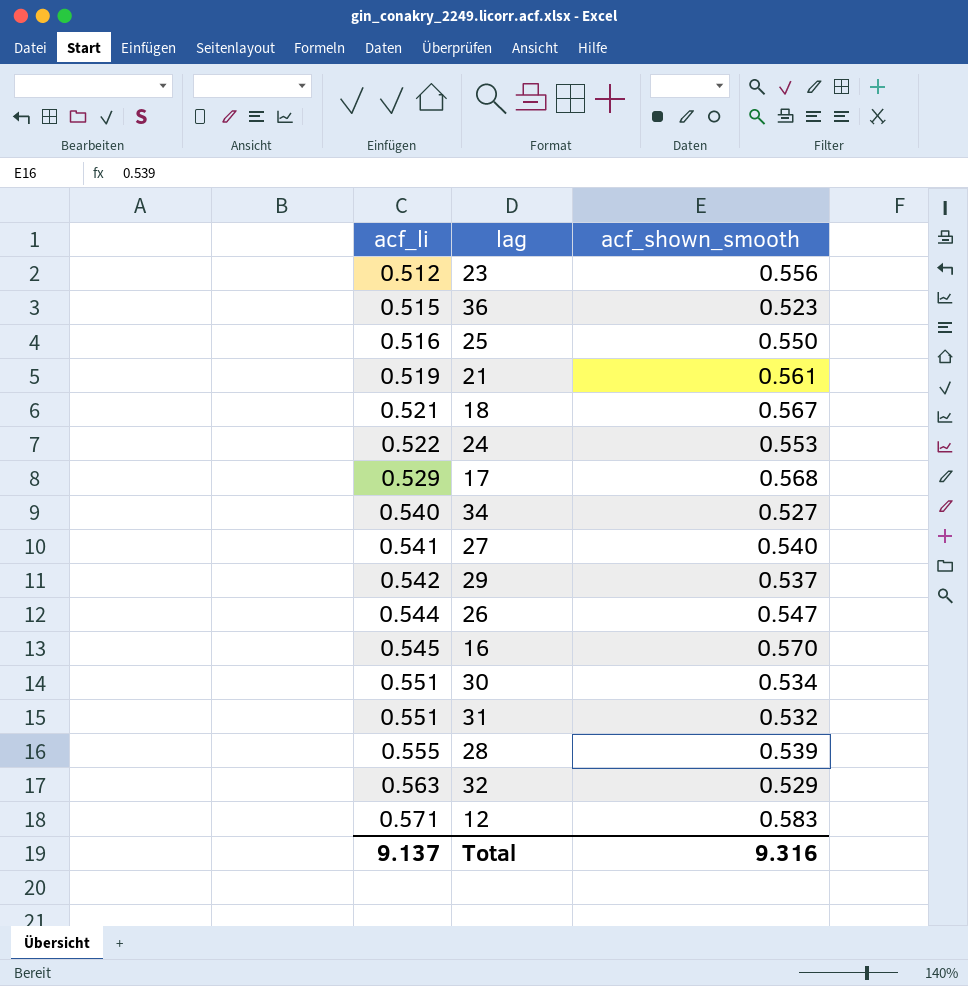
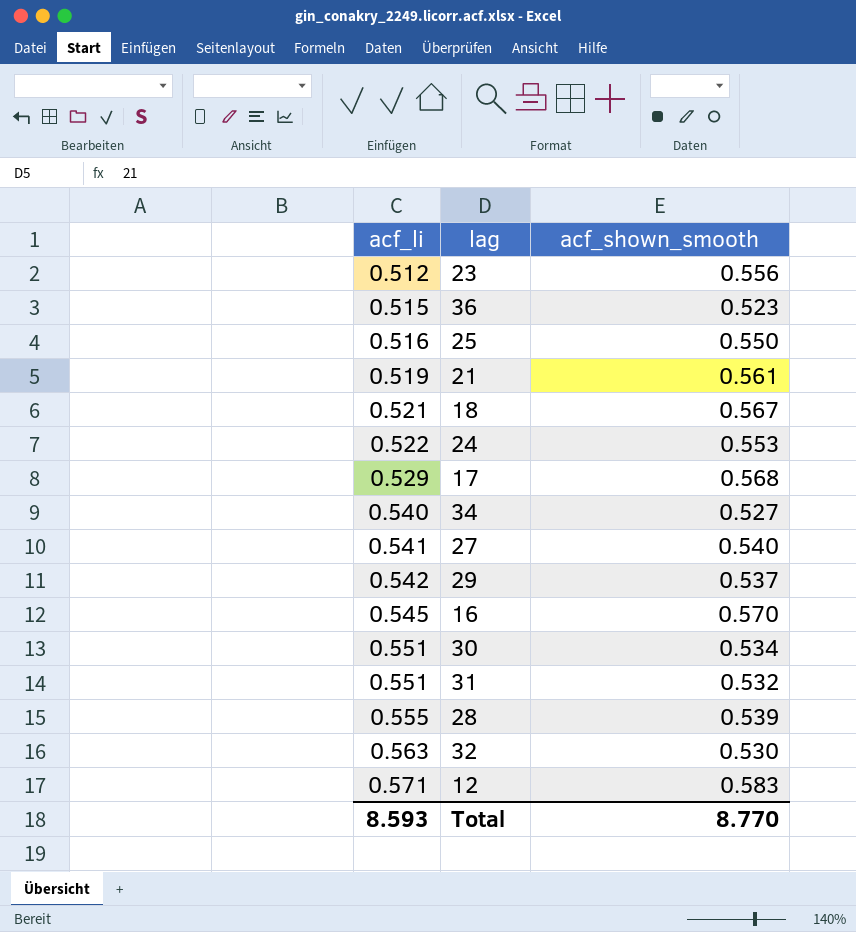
row 26: 0.544 | 0.547 -> none
32 | acf_shown_smooth: 0.529 -> 0.530
Total | acf_li: 9.137 -> 8.593
Total | acf_shown_smooth: 9.316 -> 8.770

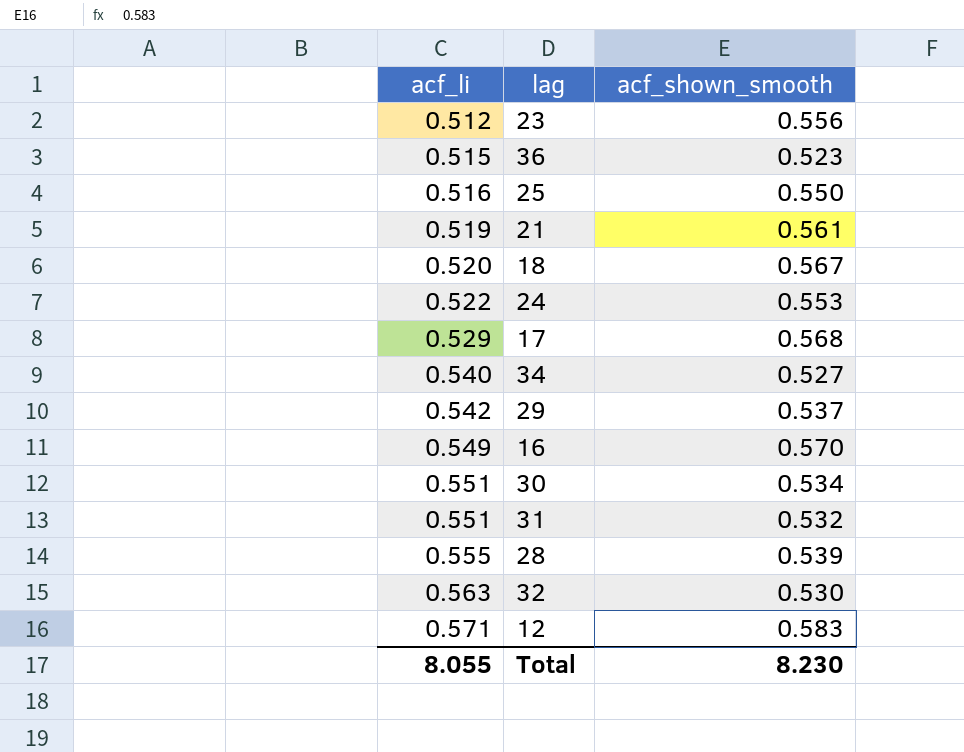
row 27: 0.541 | 0.540 -> none
18 | acf_li: 0.521 -> 0.520
16 | acf_li: 0.545 -> 0.549
Total | acf_li: 8.593 -> 8.055
Total | acf_shown_smooth: 8.770 -> 8.230

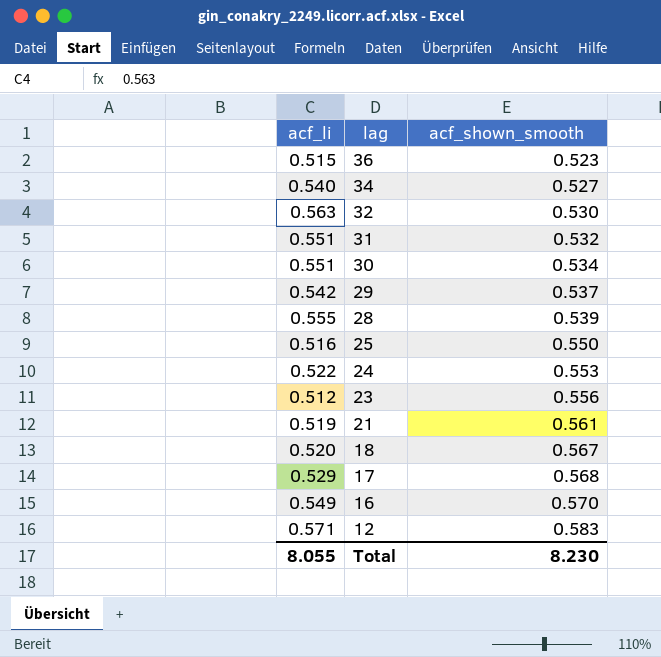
row order: acf_li ascending -> lag descending

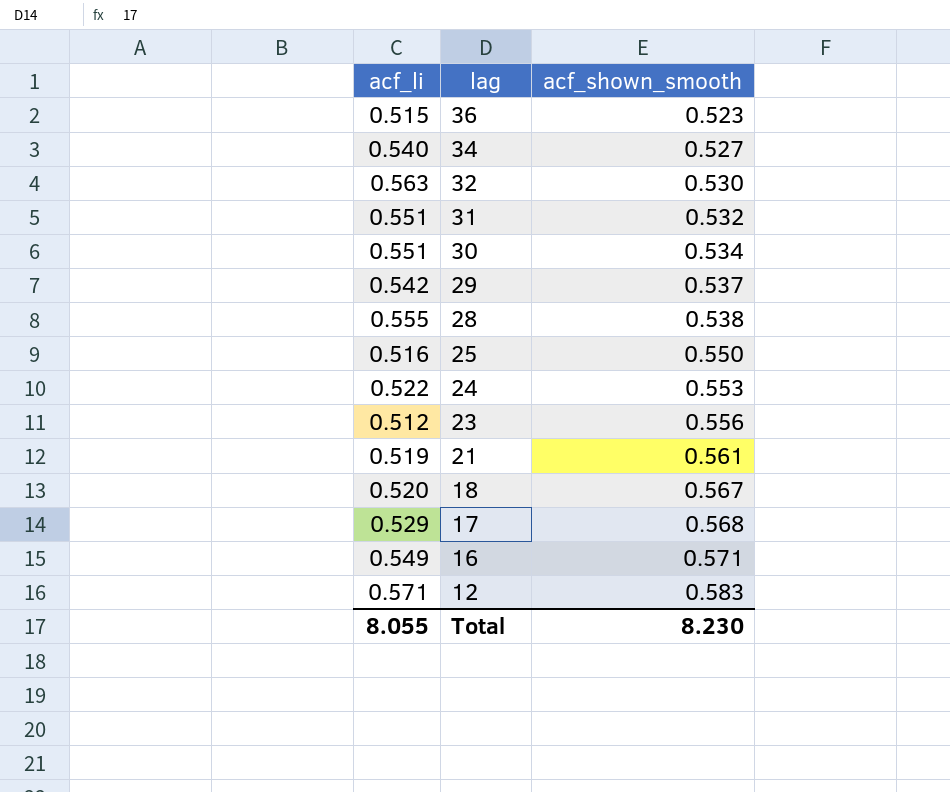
28 | acf_shown_smooth: 0.539 -> 0.538
16 | acf_shown_smooth: 0.570 -> 0.571

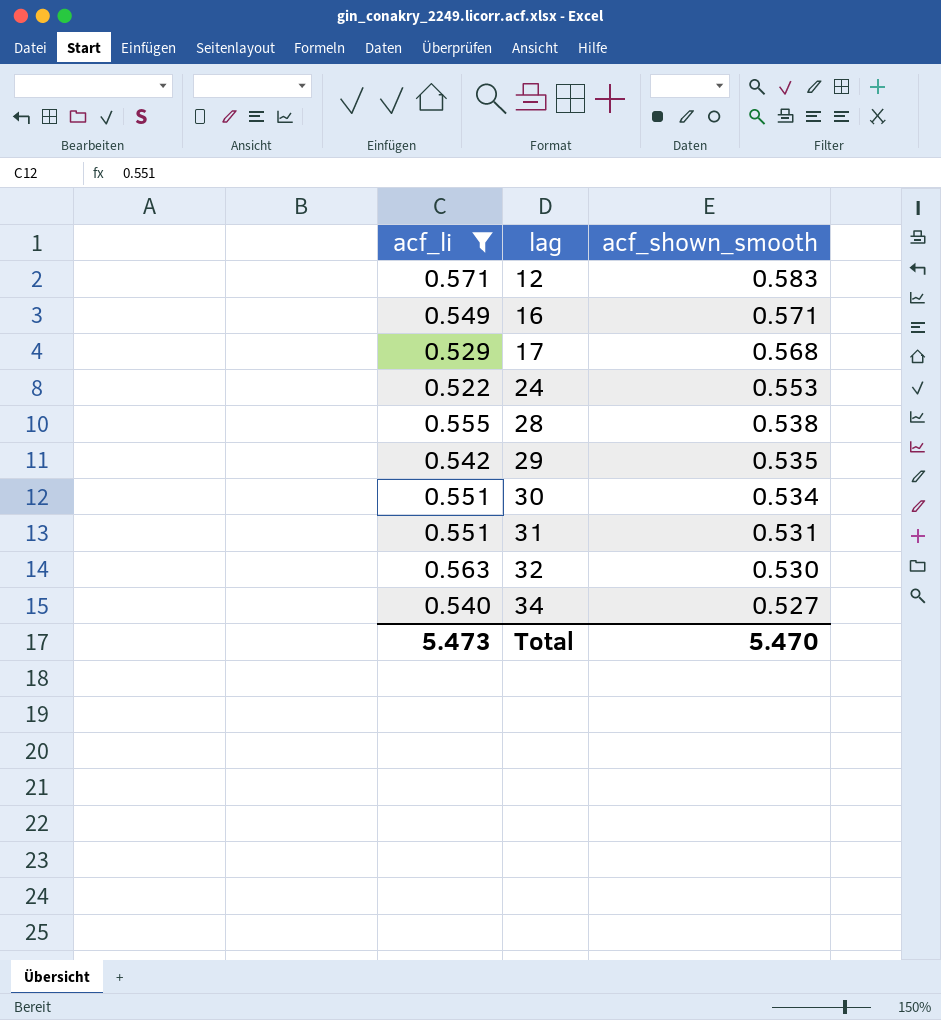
filter: none -> acf_li >= 0.522
row order: lag descending -> lag ascending
29 | acf_shown_smooth: 0.537 -> 0.535
31 | acf_shown_smooth: 0.532 -> 0.531
Total | acf_li: 8.055 -> 5.473
Total | acf_shown_smooth: 8.230 -> 5.470

